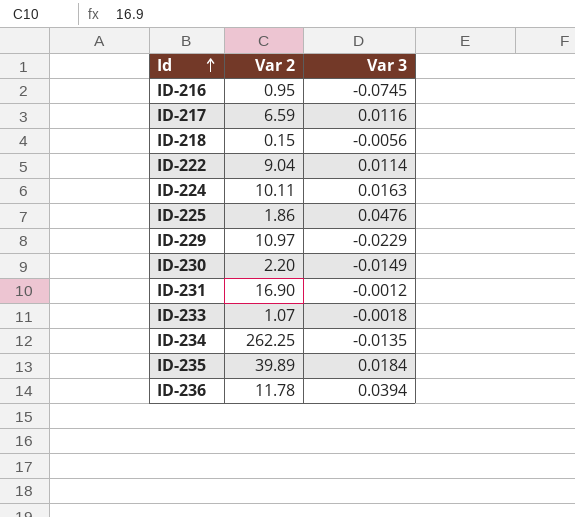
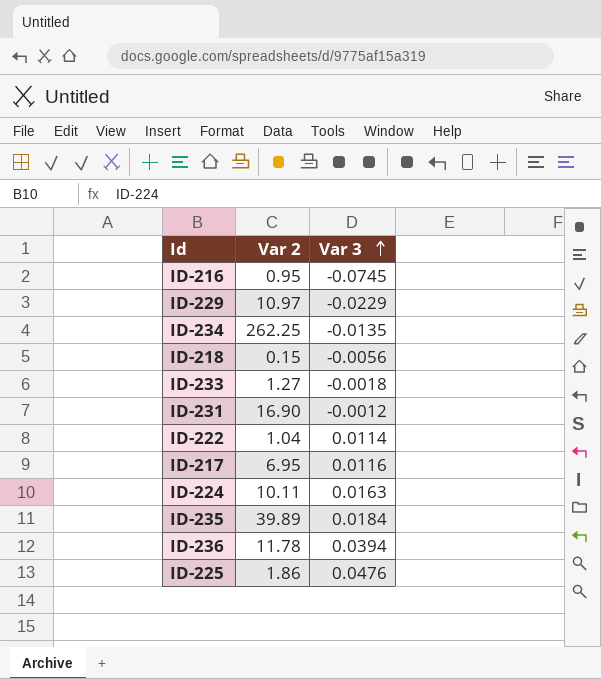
row order: Id ascending -> Var 3 ascending
row ID-230: 2.20 | -0.0149 -> none
ID-233 | Var 2: 1.07 -> 1.27
ID-222 | Var 2: 9.04 -> 1.04
ID-217 | Var 2: 6.59 -> 6.95

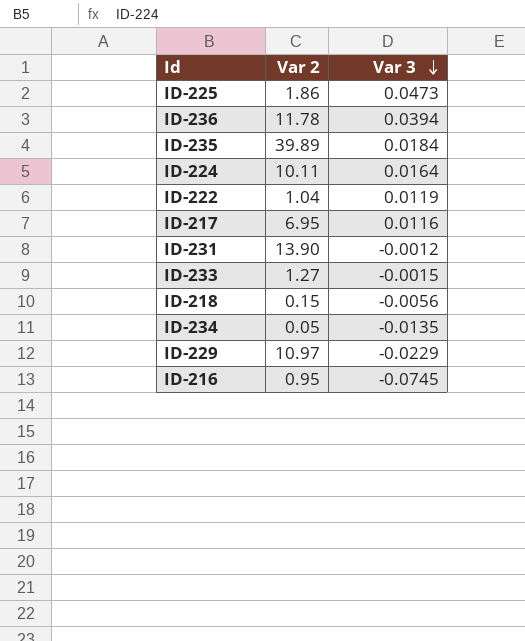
row order: Var 3 ascending -> Var 3 descending
ID-225 | Var 3: 0.0476 -> 0.0473
ID-224 | Var 3: 0.0163 -> 0.0164
ID-222 | Var 3: 0.0114 -> 0.0119
ID-231 | Var 2: 16.90 -> 13.90
ID-233 | Var 3: -0.0018 -> -0.0015
ID-234 | Var 2: 262.25 -> 0.05

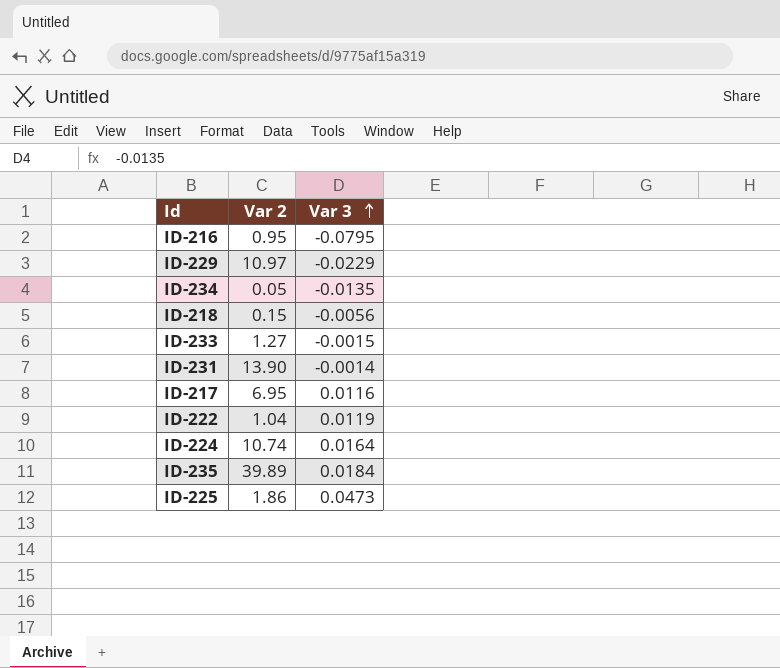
row order: Var 3 descending -> Var 3 ascending
row ID-236: 11.78 | 0.0394 -> none
ID-216 | Var 3: -0.0745 -> -0.0795
ID-231 | Var 3: -0.0012 -> -0.0014
ID-224 | Var 2: 10.11 -> 10.74

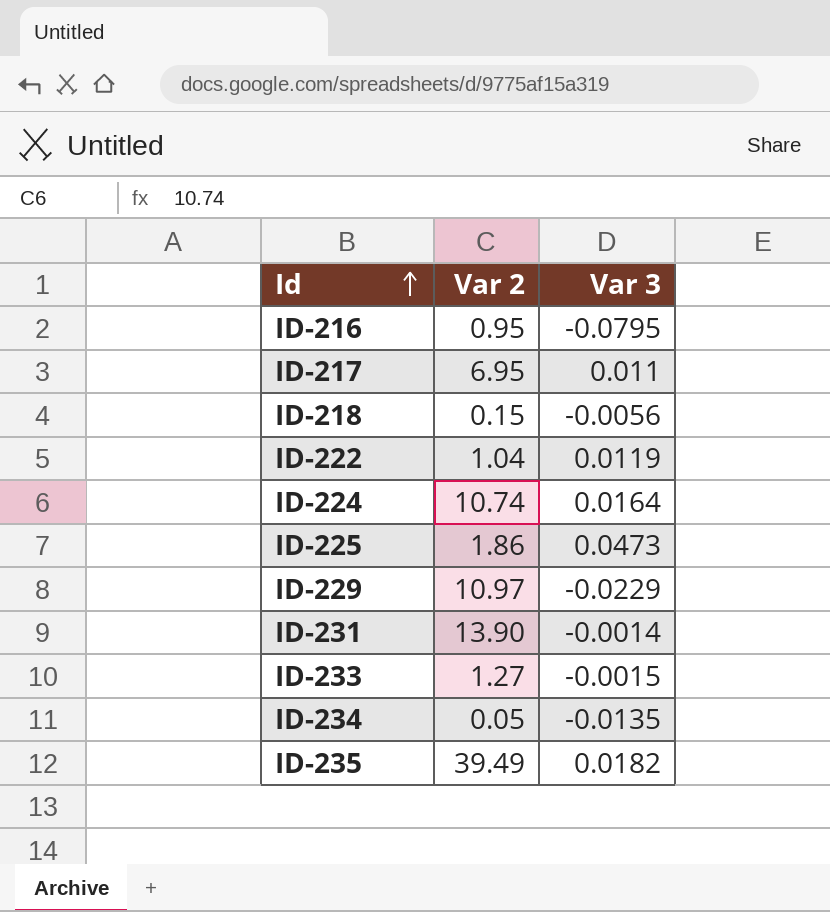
row order: Var 3 ascending -> Id ascending
ID-217 | Var 3: 0.0116 -> 0.011
ID-235 | Var 2: 39.89 -> 39.49
ID-235 | Var 3: 0.0184 -> 0.0182

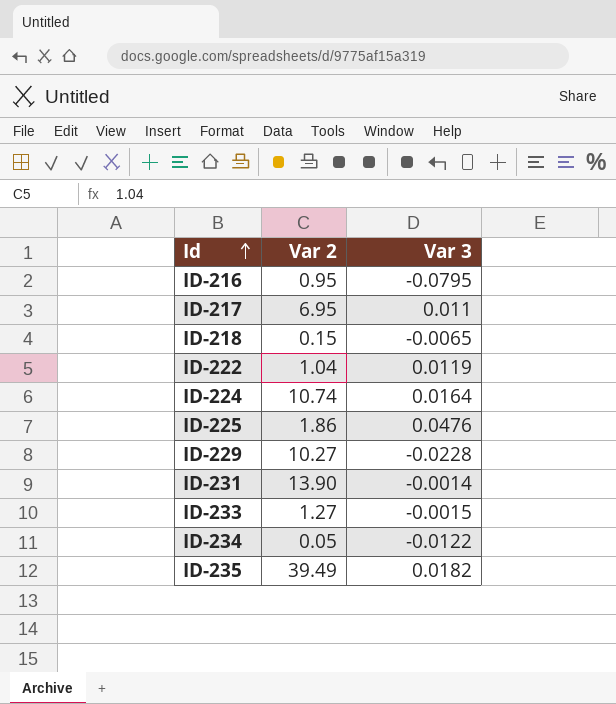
ID-218 | Var 3: -0.0056 -> -0.0065
ID-225 | Var 3: 0.0473 -> 0.0476
ID-229 | Var 2: 10.97 -> 10.27
ID-229 | Var 3: -0.0229 -> -0.0228
ID-234 | Var 3: -0.0135 -> -0.0122

